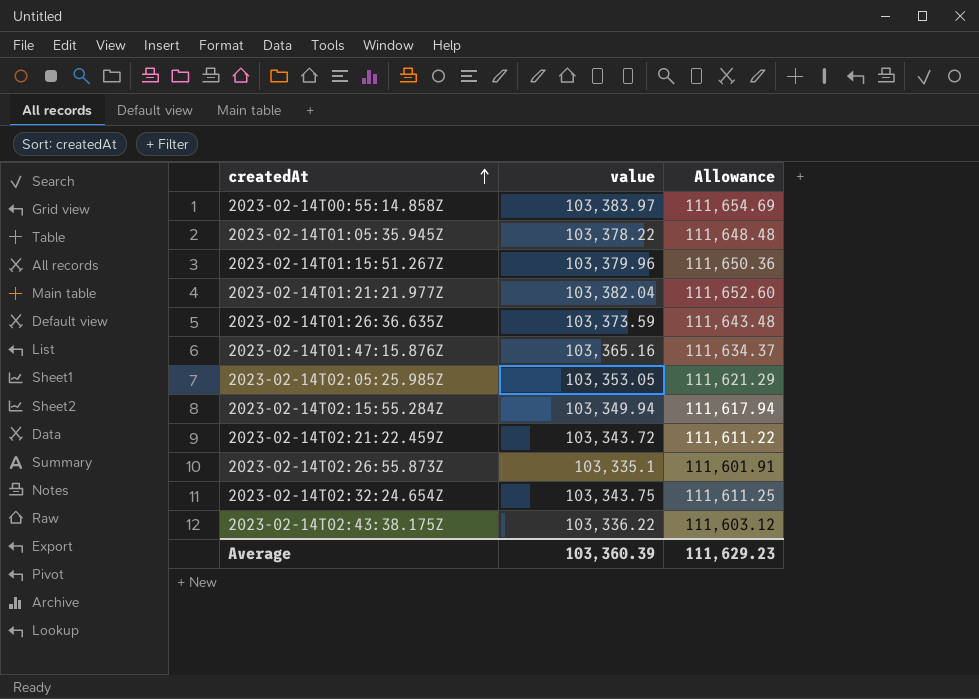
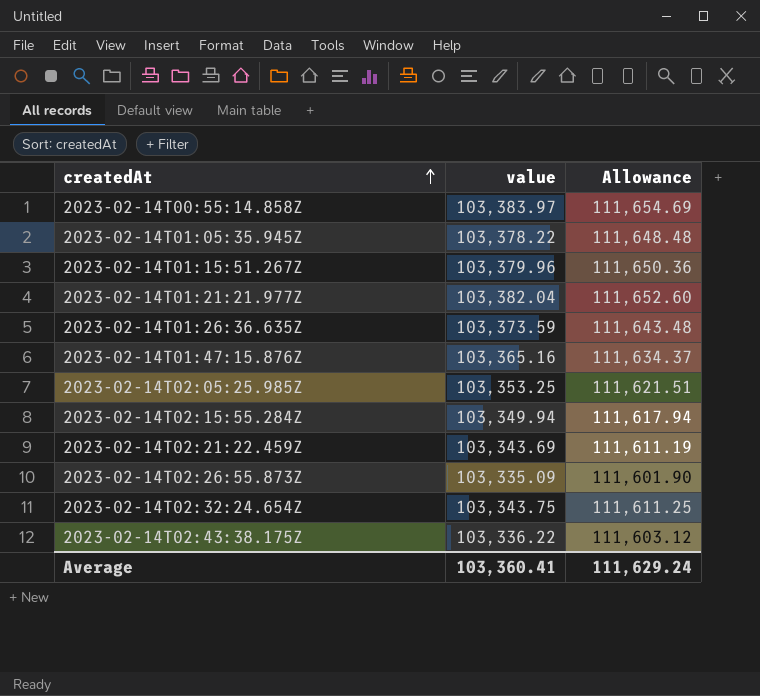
2023-02-14T02:05:25.985Z | value: 103,353.05 -> 103,353.25
2023-02-14T02:05:25.985Z | Allowance: 111,621.29 -> 111,621.51
2023-02-14T02:21:22.459Z | value: 103,343.72 -> 103,343.69
2023-02-14T02:21:22.459Z | Allowance: 111,611.22 -> 111,611.19
2023-02-14T02:26:55.873Z | value: 103,335.1 -> 103,335.09
2023-02-14T02:26:55.873Z | Allowance: 111,601.91 -> 111,601.90
Average | value: 103,360.39 -> 103,360.41
Average | Allowance: 111,629.23 -> 111,629.24

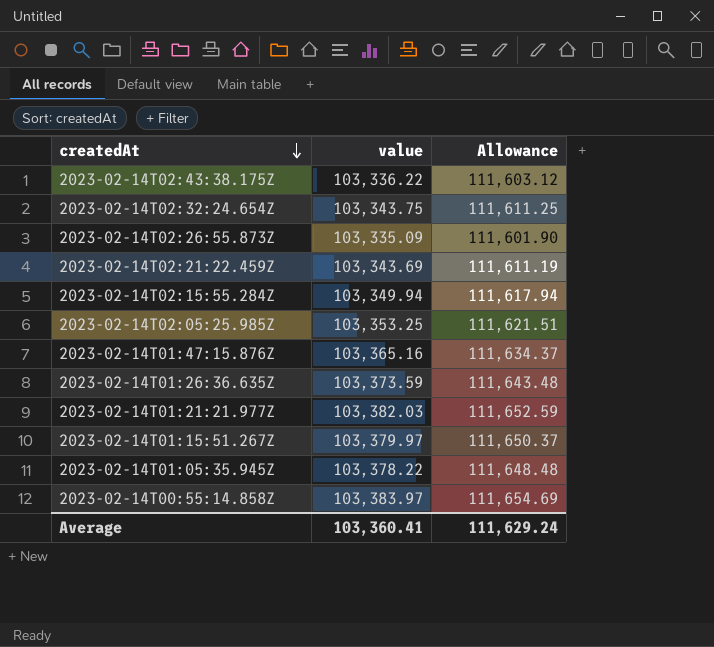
row order: createdAt ascending -> createdAt descending
2023-02-14T01:21:21.977Z | value: 103,382.04 -> 103,382.03
2023-02-14T01:21:21.977Z | Allowance: 111,652.60 -> 111,652.59
2023-02-14T01:15:51.267Z | value: 103,379.96 -> 103,379.97
2023-02-14T01:15:51.267Z | Allowance: 111,650.36 -> 111,650.37

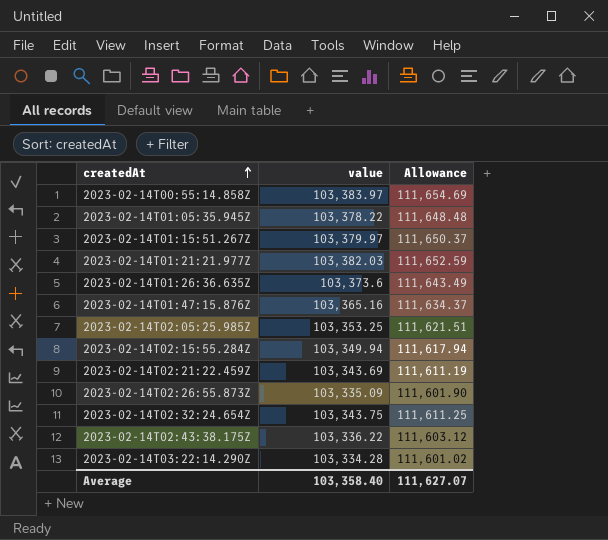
row order: createdAt descending -> createdAt ascending
2023-02-14T01:26:36.635Z | value: 103,373.59 -> 103,373.6
2023-02-14T01:26:36.635Z | Allowance: 111,643.48 -> 111,643.49
row 2023-02-14T03:22:14.290Z: none -> 103,334.28 | 111,601.02
Average | value: 103,360.41 -> 103,358.40
Average | Allowance: 111,629.24 -> 111,627.07

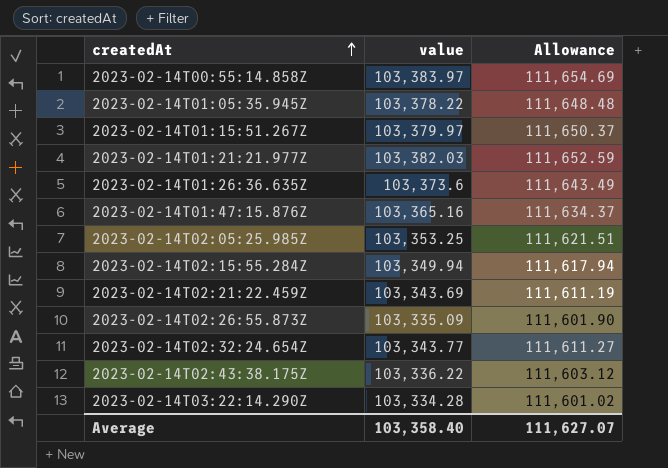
2023-02-14T02:32:24.654Z | value: 103,343.75 -> 103,343.77
2023-02-14T02:32:24.654Z | Allowance: 111,611.25 -> 111,611.27

